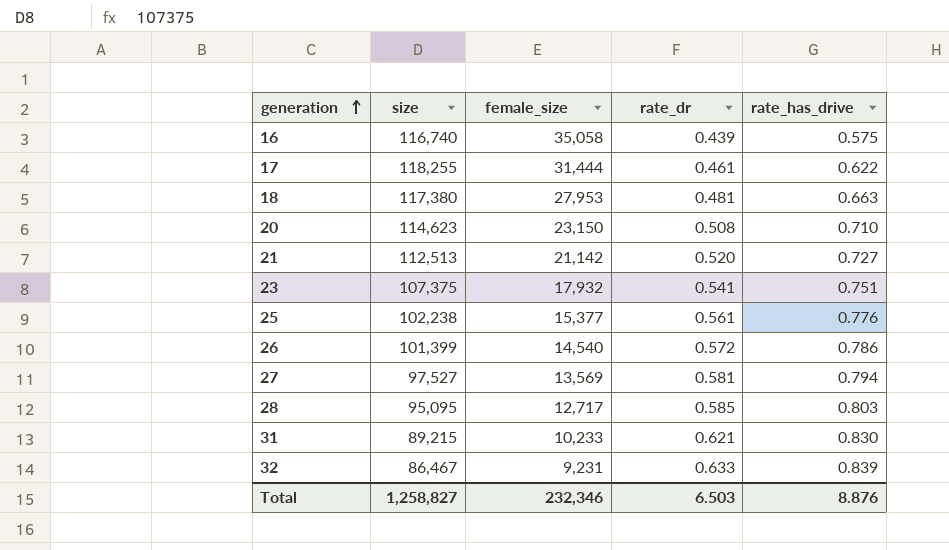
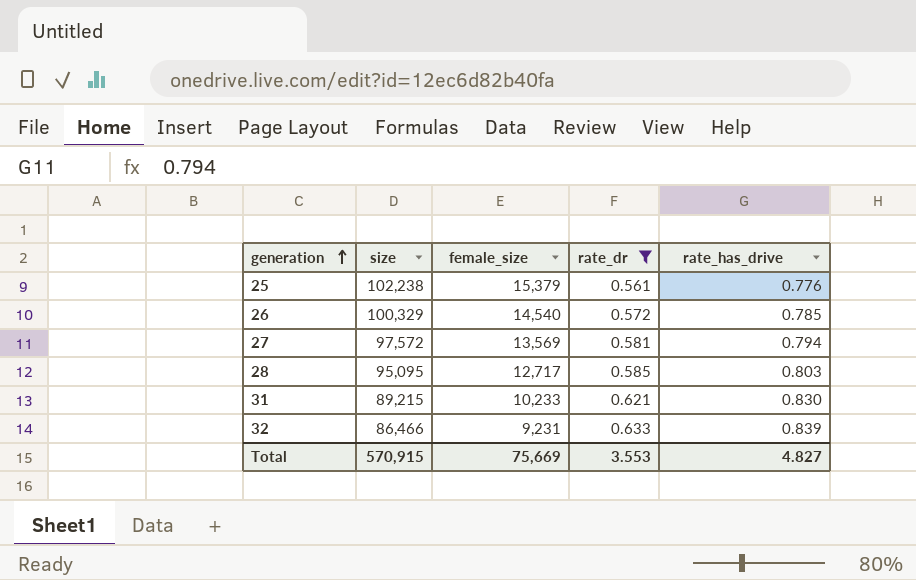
filter: none -> rate_dr >= 0.561
25 | female_size: 15,377 -> 15,379
26 | size: 101,399 -> 100,329
26 | rate_has_drive: 0.786 -> 0.785
27 | size: 97,527 -> 97,572
32 | size: 86,467 -> 86,466
Total | size: 1,258,827 -> 570,915
Total | female_size: 232,346 -> 75,669
Total | rate_dr: 6.503 -> 3.553
Total | rate_has_drive: 8.876 -> 4.827

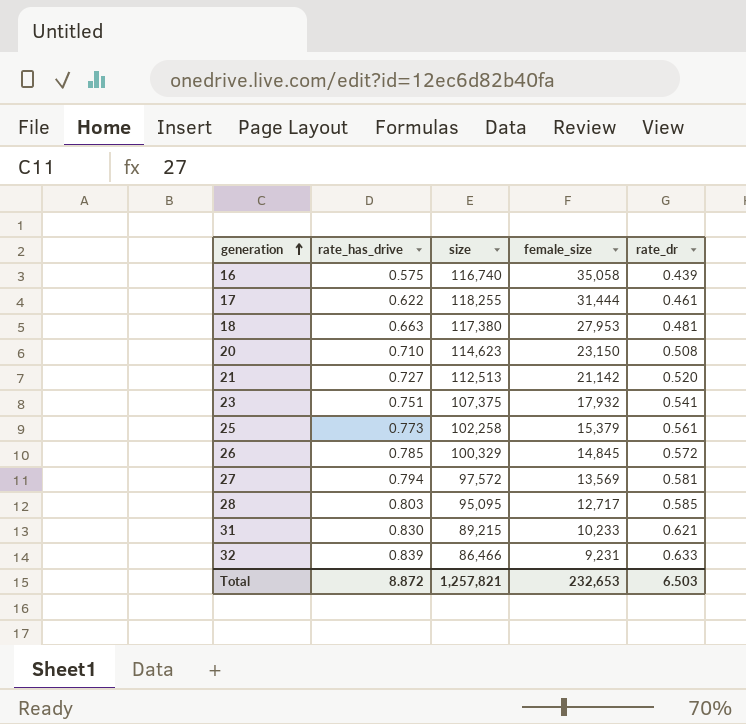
filter: rate_dr >= 0.561 -> none
column rate_has_drive | position: 5 -> 2
25 | rate_has_drive: 0.776 -> 0.773
25 | size: 102,238 -> 102,258
26 | female_size: 14,540 -> 14,845
Total | rate_has_drive: 4.827 -> 8.872
Total | size: 570,915 -> 1,257,821
Total | female_size: 75,669 -> 232,653
Total | rate_dr: 3.553 -> 6.503

